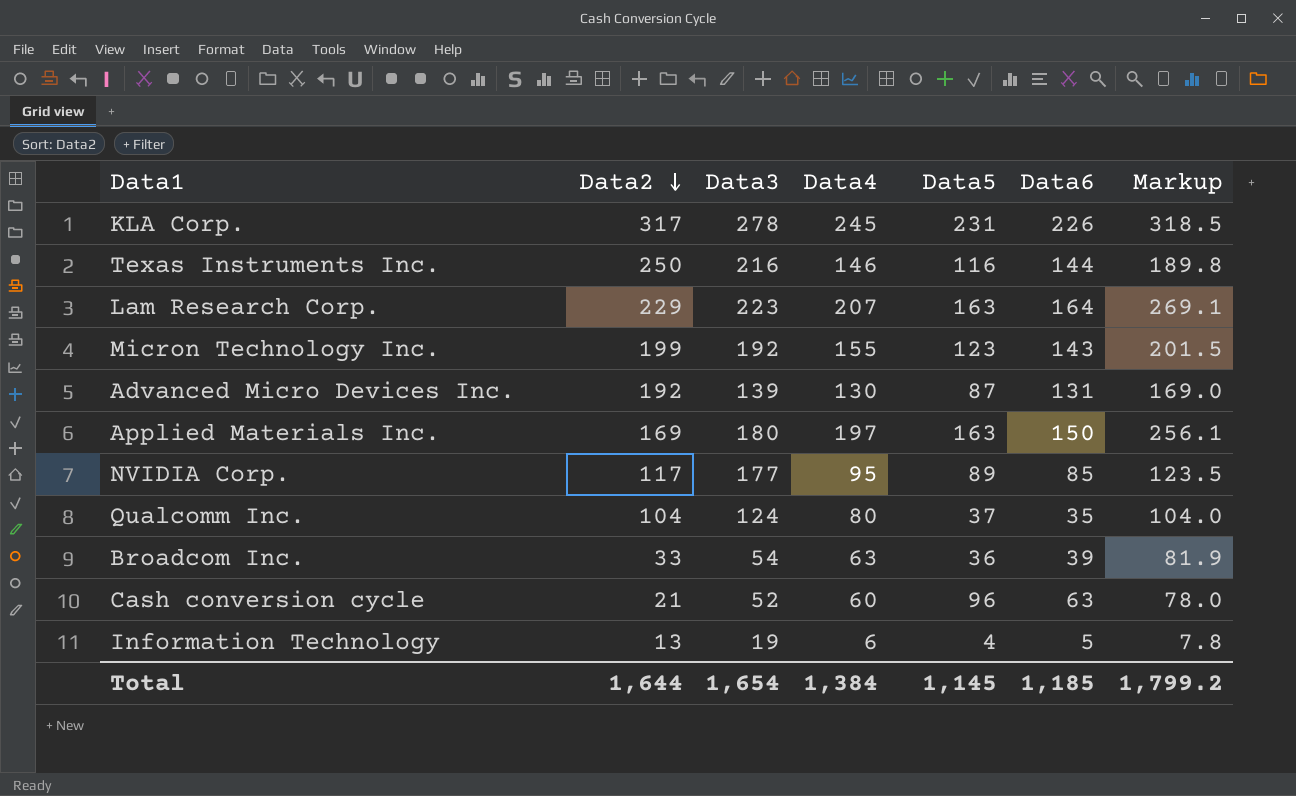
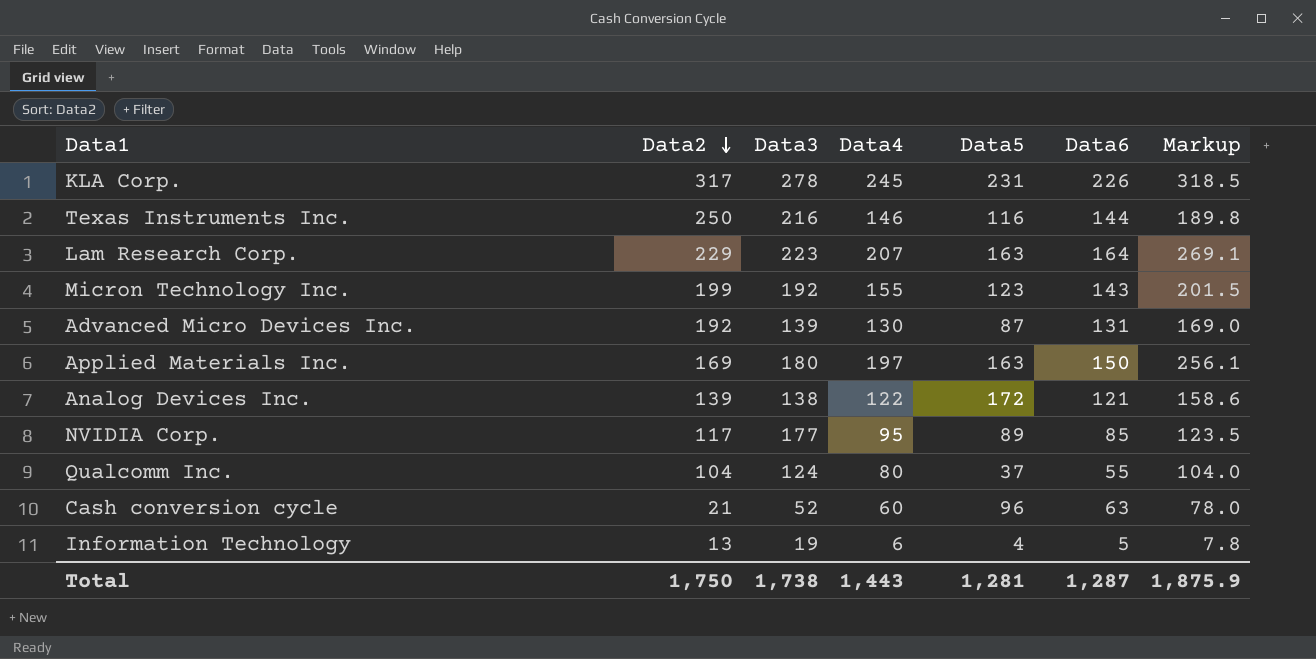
row Broadcom Inc.: 33 | 54 | 63 | 36 | 39 | 81.9 -> none
row Analog Devices Inc.: none -> 139 | 138 | 122 | 172 | 121 | 158.6
Qualcomm Inc. | Data6: 35 -> 55
Total | Data2: 1,644 -> 1,750
Total | Data3: 1,654 -> 1,738
Total | Data4: 1,384 -> 1,443
Total | Data5: 1,145 -> 1,281
Total | Data6: 1,185 -> 1,287
Total | Markup: 1,799.2 -> 1,875.9

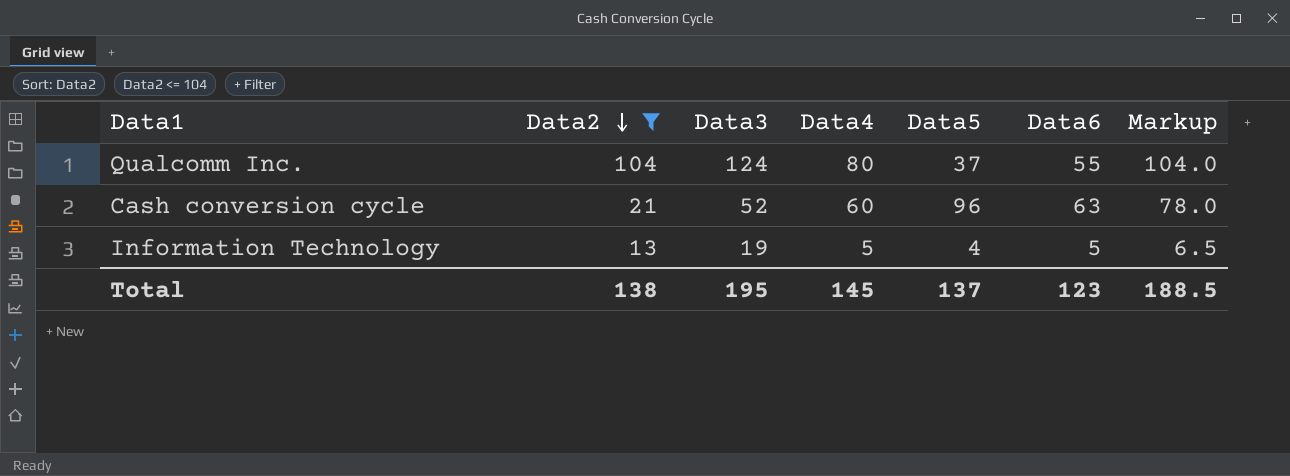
filter: none -> Data2 <= 104
Information Technology | Data4: 6 -> 5
Information Technology | Markup: 7.8 -> 6.5
Total | Data2: 1,750 -> 138
Total | Data3: 1,738 -> 195
Total | Data4: 1,443 -> 145
Total | Data5: 1,281 -> 137
Total | Data6: 1,287 -> 123
Total | Markup: 1,875.9 -> 188.5

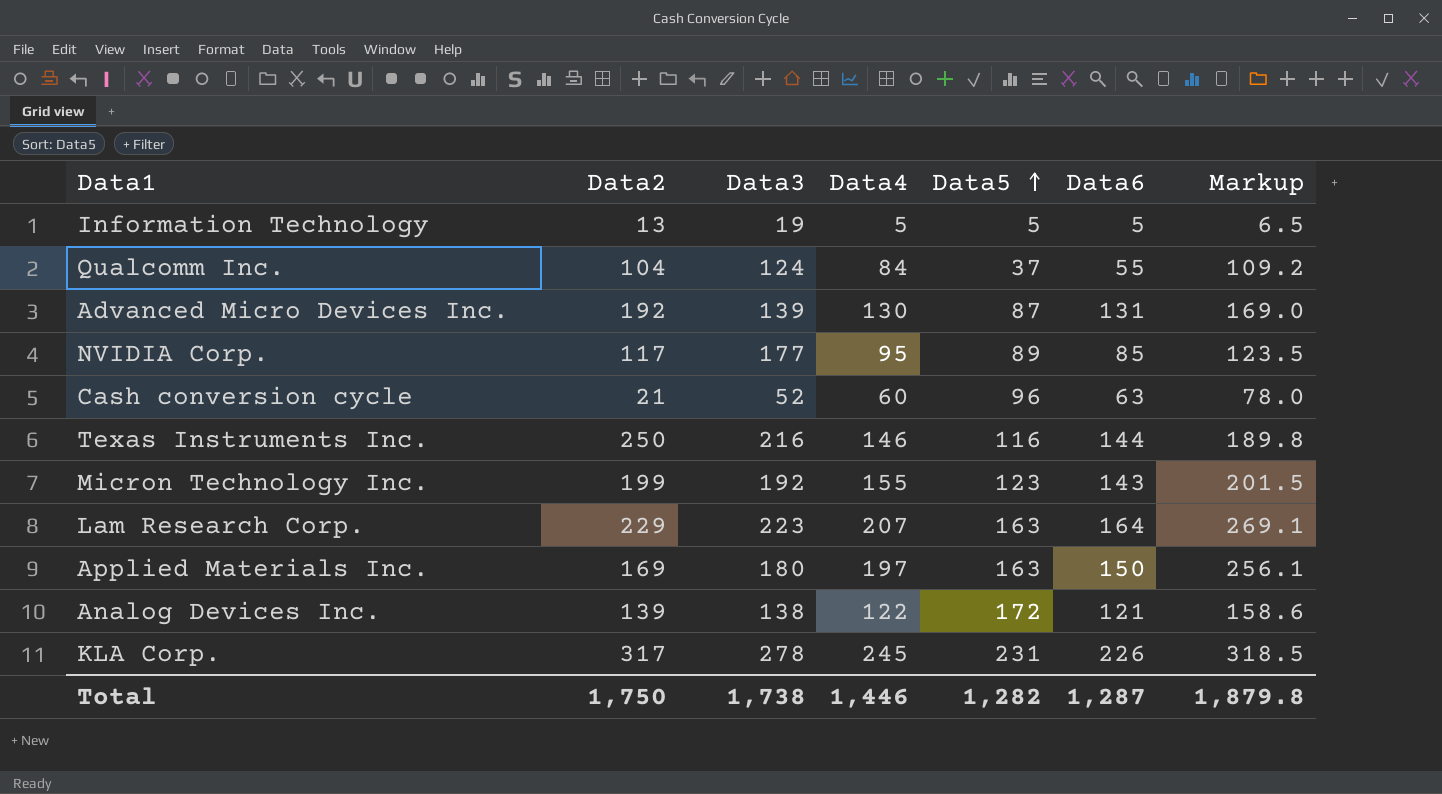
filter: Data2 <= 104 -> none
row order: Data2 descending -> Data5 ascending
Information Technology | Data5: 4 -> 5
Qualcomm Inc. | Data4: 80 -> 84
Qualcomm Inc. | Markup: 104.0 -> 109.2
Total | Data2: 138 -> 1,750
Total | Data3: 195 -> 1,738
Total | Data4: 145 -> 1,446
Total | Data5: 137 -> 1,282
Total | Data6: 123 -> 1,287
Total | Markup: 188.5 -> 1,879.8

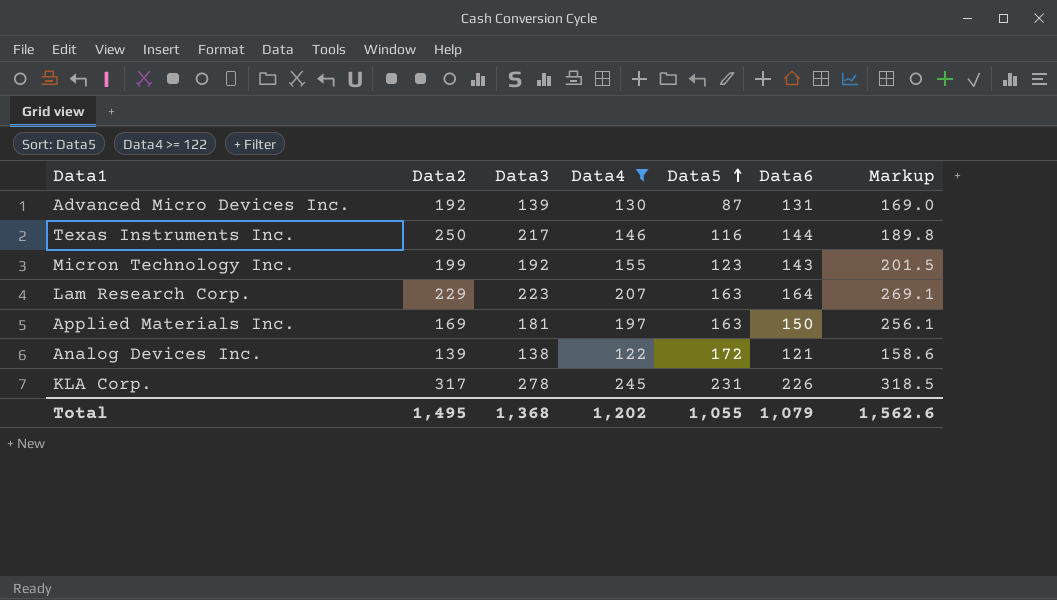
filter: none -> Data4 >= 122
Texas Instruments Inc. | Data3: 216 -> 217
Applied Materials Inc. | Data3: 180 -> 181
Total | Data2: 1,750 -> 1,495
Total | Data3: 1,738 -> 1,368
Total | Data4: 1,446 -> 1,202
Total | Data5: 1,282 -> 1,055
Total | Data6: 1,287 -> 1,079
Total | Markup: 1,879.8 -> 1,562.6

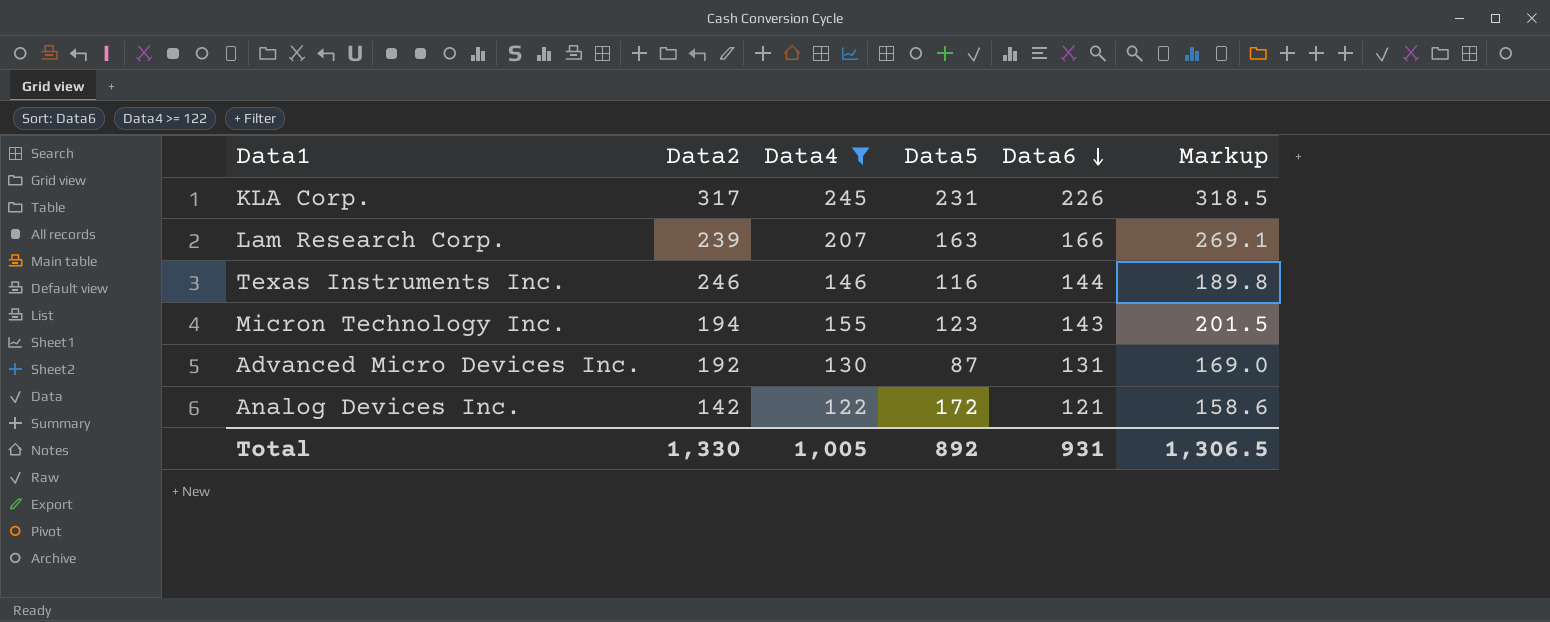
row order: Data5 ascending -> Data6 descending
column Data3 | position: 3 -> none
row Applied Materials Inc.: 169 | 181 | 197 | 163 | 150 | 256.1 -> none
Lam Research Corp. | Data2: 229 -> 239
Lam Research Corp. | Data6: 164 -> 166
Texas Instruments Inc. | Data2: 250 -> 246
Micron Technology Inc. | Data2: 199 -> 194
Analog Devices Inc. | Data2: 139 -> 142
Total | Data2: 1,495 -> 1,330
Total | Data4: 1,202 -> 1,005
Total | Data5: 1,055 -> 892
Total | Data6: 1,079 -> 931
Total | Markup: 1,562.6 -> 1,306.5

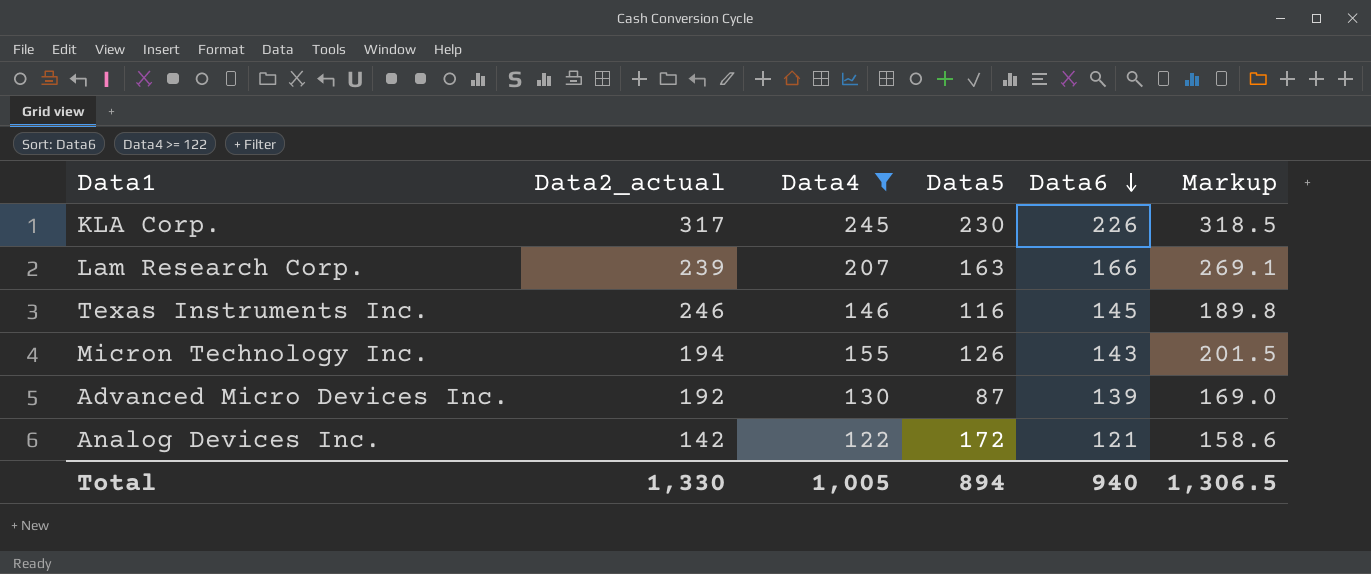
column name: Data2 -> Data2_actual
KLA Corp. | Data5: 231 -> 230
Texas Instruments Inc. | Data6: 144 -> 145
Micron Technology Inc. | Data5: 123 -> 126
Advanced Micro Devices Inc. | Data6: 131 -> 139
Total | Data5: 892 -> 894
Total | Data6: 931 -> 940

